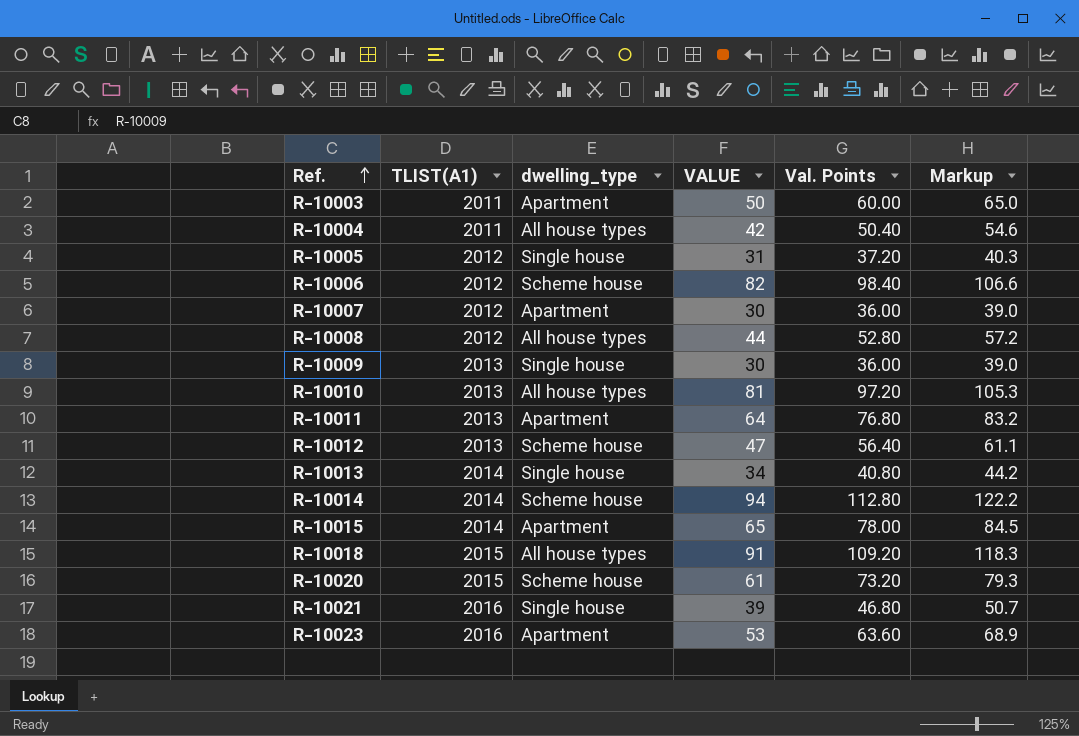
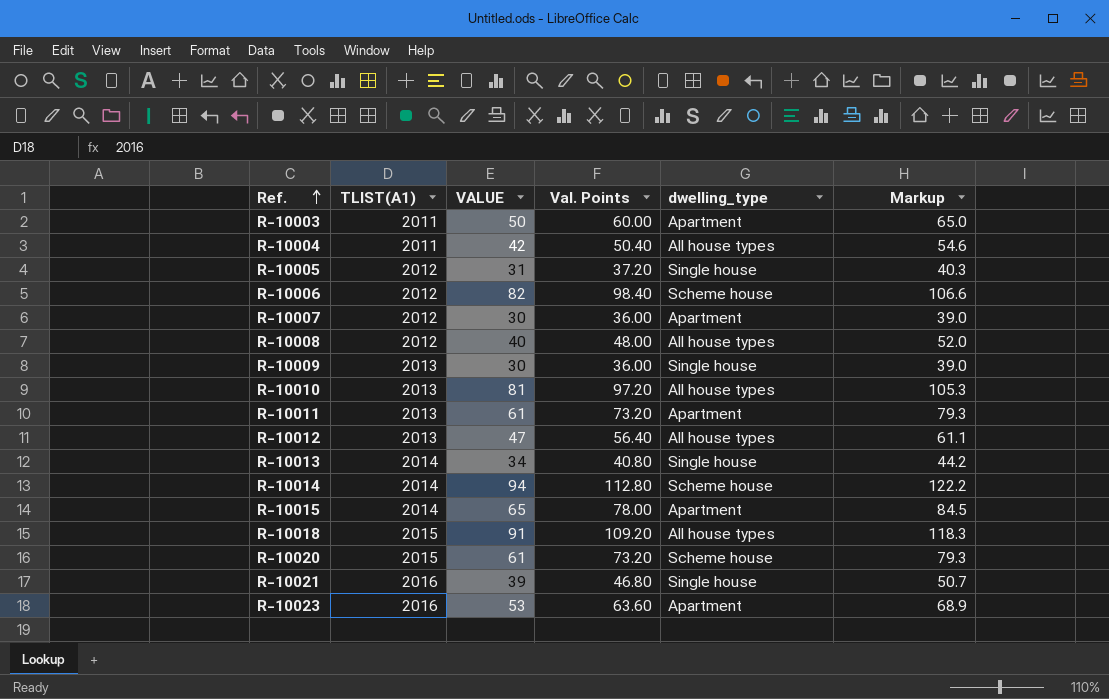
column dwelling_type | position: 3 -> 5
R-10008 | VALUE: 44 -> 40
R-10008 | Val. Points: 52.80 -> 48.00
R-10008 | Markup: 57.2 -> 52.0
R-10011 | VALUE: 64 -> 61
R-10011 | Val. Points: 76.80 -> 73.20
R-10011 | Markup: 83.2 -> 79.3
R-10012 | dwelling_type: Scheme house -> All house types

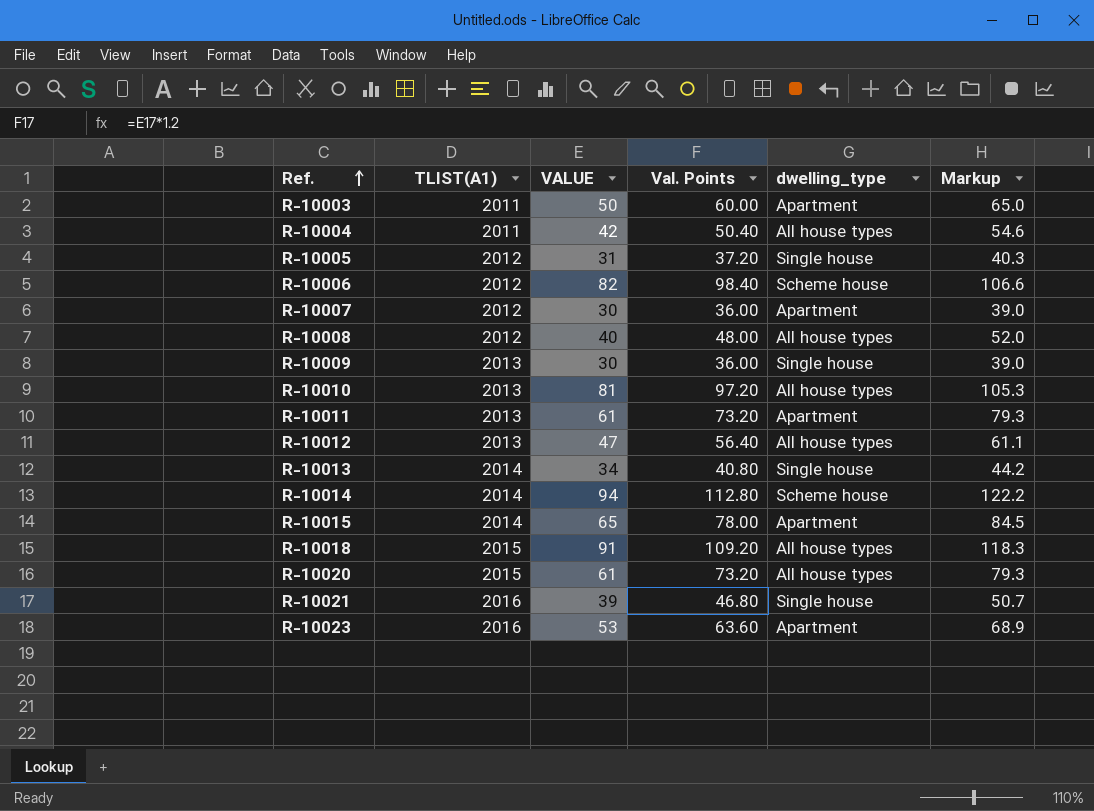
R-10020 | dwelling_type: Scheme house -> All house types

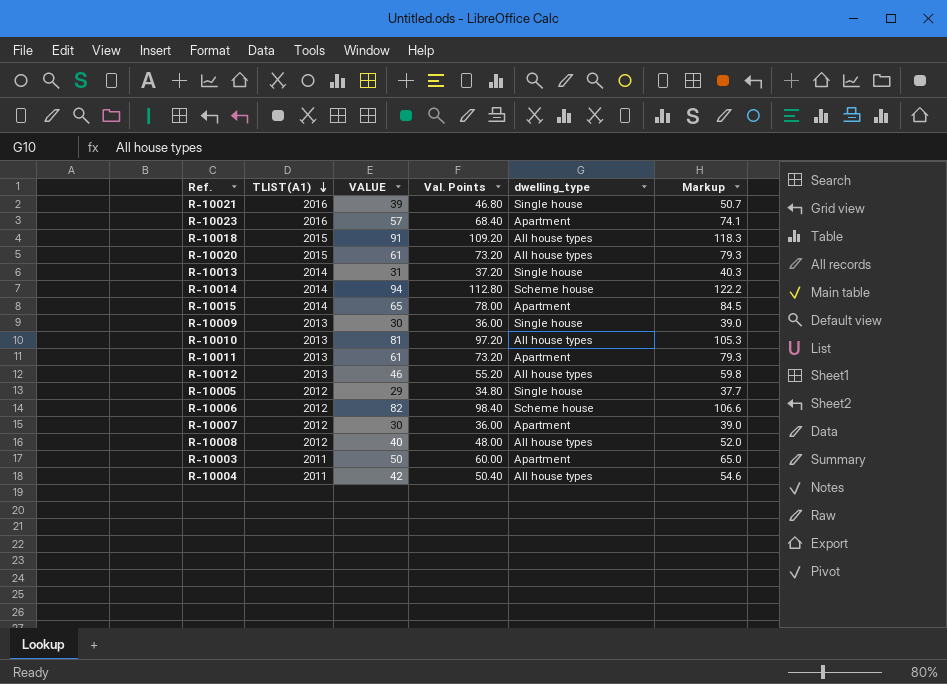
row order: Ref. ascending -> TLIST(A1) descending
R-10023 | VALUE: 53 -> 57
R-10023 | Val. Points: 63.60 -> 68.40
R-10023 | Markup: 68.9 -> 74.1
R-10013 | VALUE: 34 -> 31
R-10013 | Val. Points: 40.80 -> 37.20
R-10013 | Markup: 44.2 -> 40.3
R-10012 | VALUE: 47 -> 46
R-10012 | Val. Points: 56.40 -> 55.20
R-10012 | Markup: 61.1 -> 59.8
R-10005 | VALUE: 31 -> 29
R-10005 | Val. Points: 37.20 -> 34.80
R-10005 | Markup: 40.3 -> 37.7

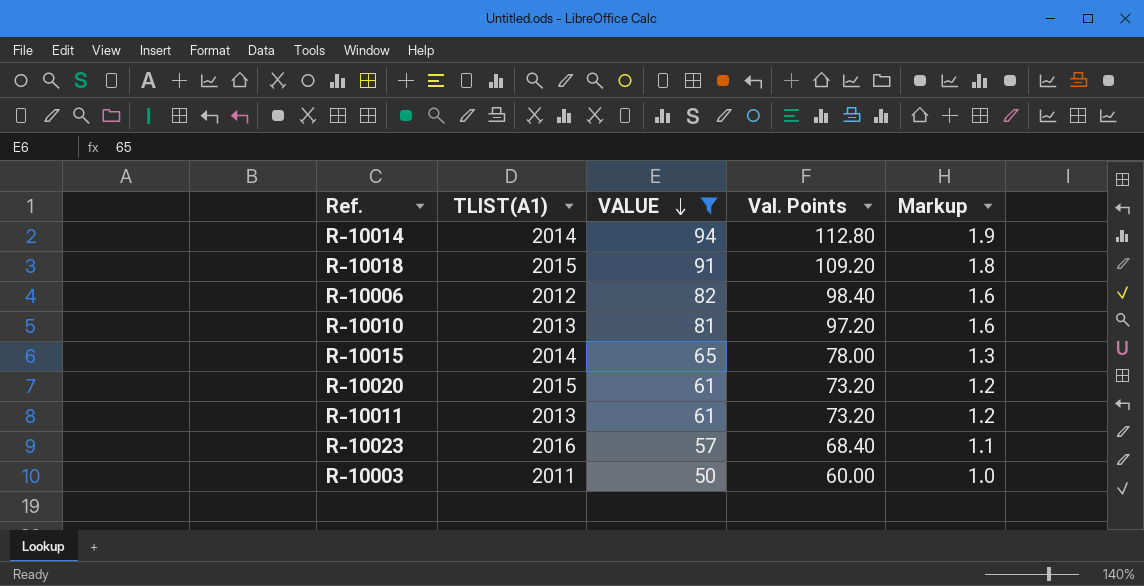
filter: none -> VALUE >= 50
row order: TLIST(A1) descending -> VALUE descending
column dwelling_type | position: 5 -> none
column Markup | formula: [VALUE] * 1.3 -> [VALUE] * 0.02

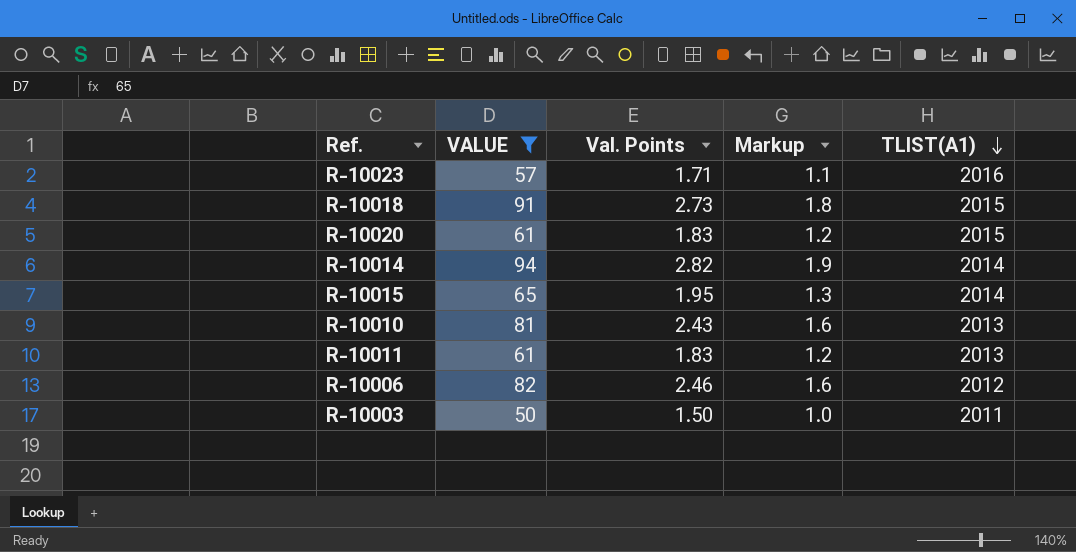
row order: VALUE descending -> TLIST(A1) descending
column Val. Points | formula: [VALUE] * 1.2 -> [VALUE] * 0.03
column TLIST(A1) | position: 2 -> 5

